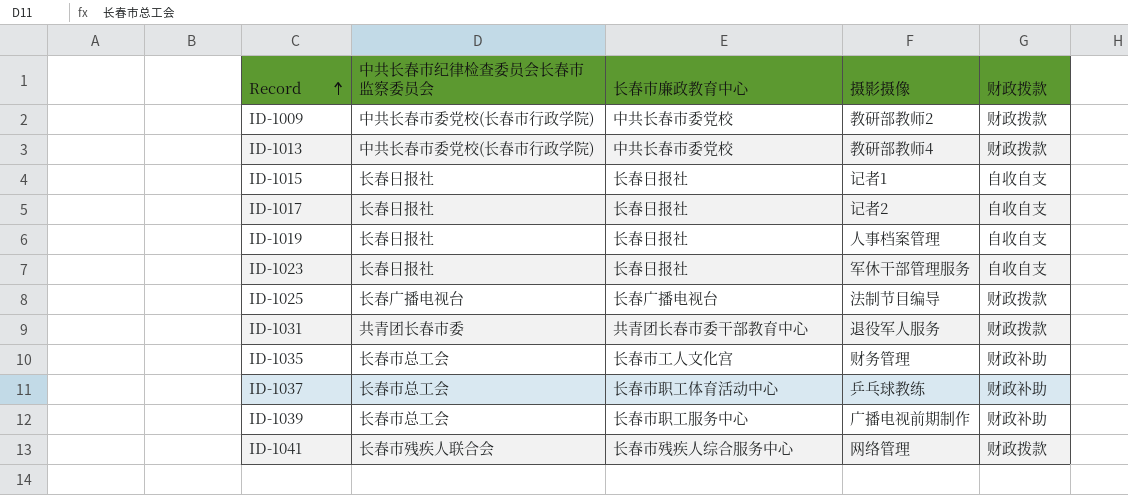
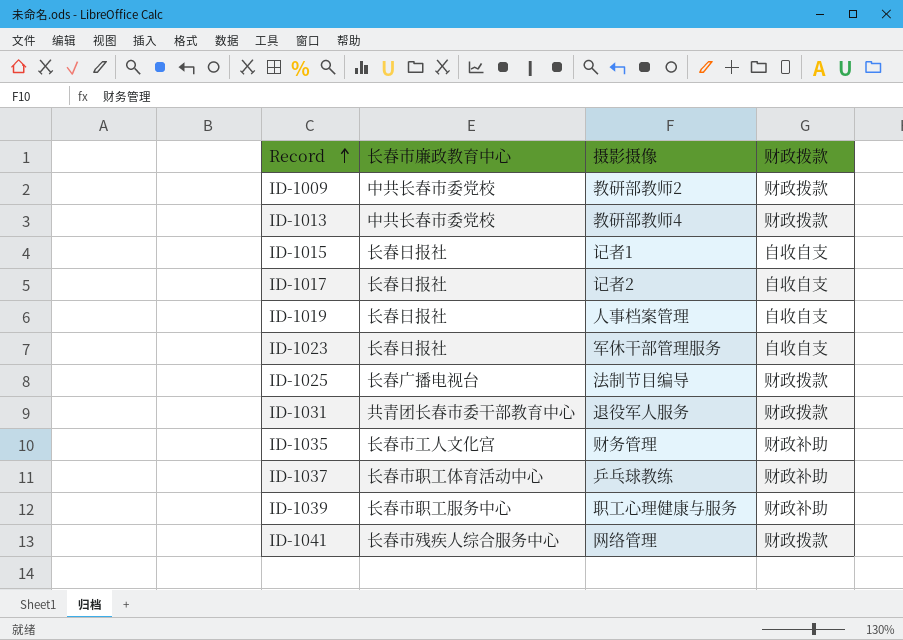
column 中共长春市纪律检查委员会长春市监察委员会 | position: 2 -> none
ID-1039 | 摄影摄像: 广播电视前期制作 -> 职工心理健康与服务

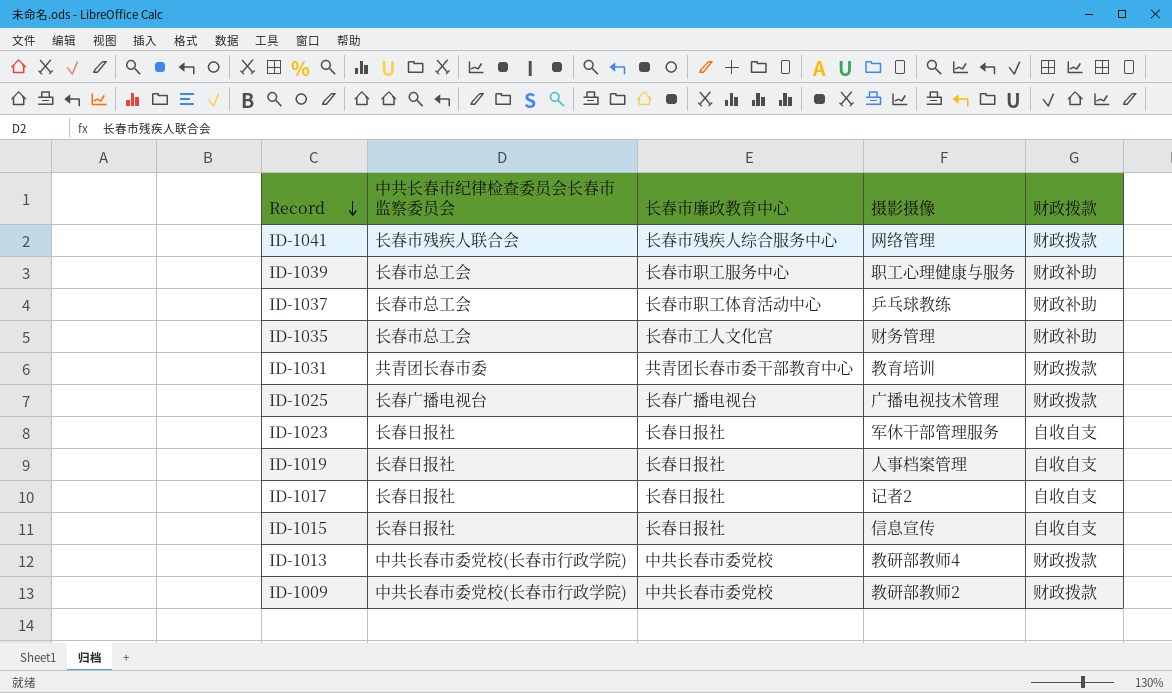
row order: Record ascending -> Record descending
column 中共长春市纪律检查委员会长春市监察委员会 | position: none -> 2
ID-1031 | 摄影摄像: 退役军人服务 -> 教育培训
ID-1025 | 摄影摄像: 法制节目编导 -> 广播电视技术管理
ID-1015 | 摄影摄像: 记者1 -> 信息宣传

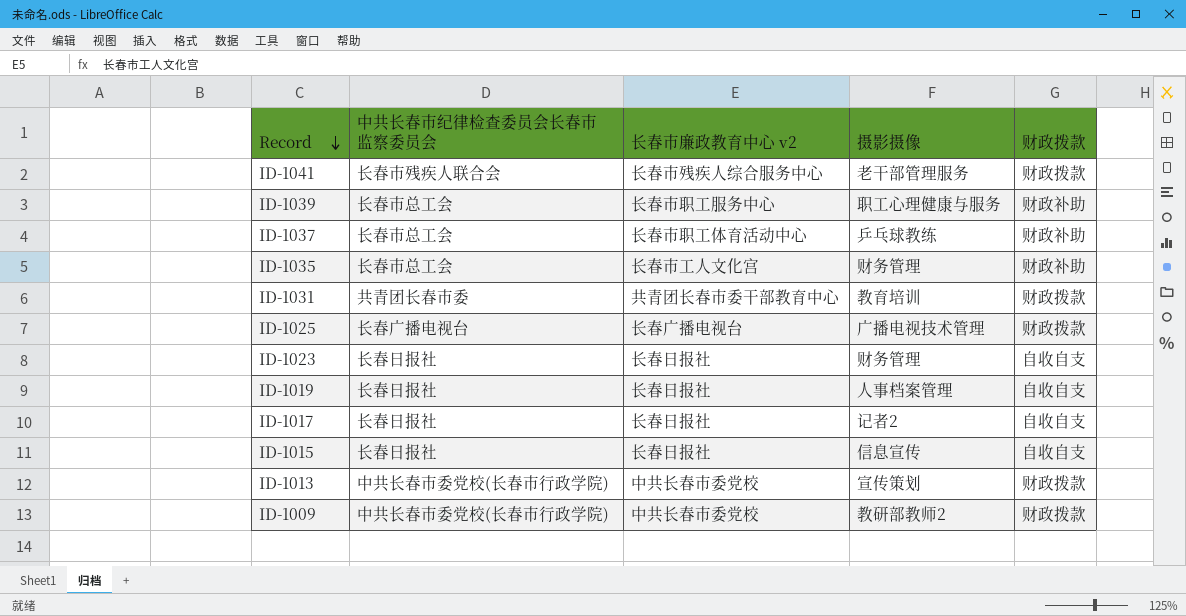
column name: 长春市廉政教育中心 -> 长春市廉政教育中心 v2
ID-1041 | 摄影摄像: 网络管理 -> 老干部管理服务
ID-1023 | 摄影摄像: 军休干部管理服务 -> 财务管理
ID-1013 | 摄影摄像: 教研部教师4 -> 宣传策划

